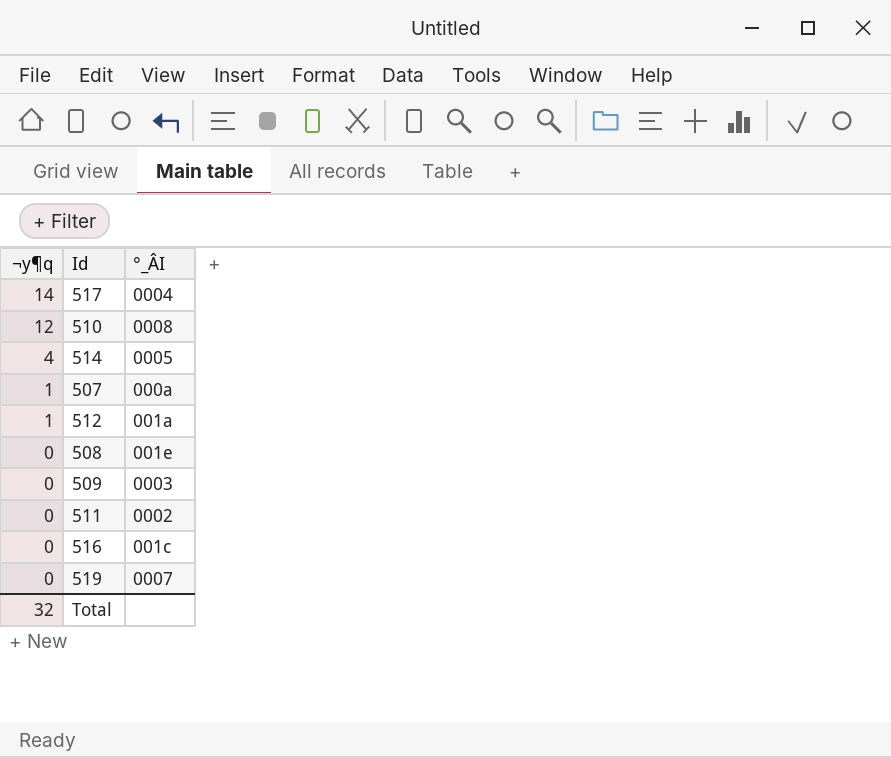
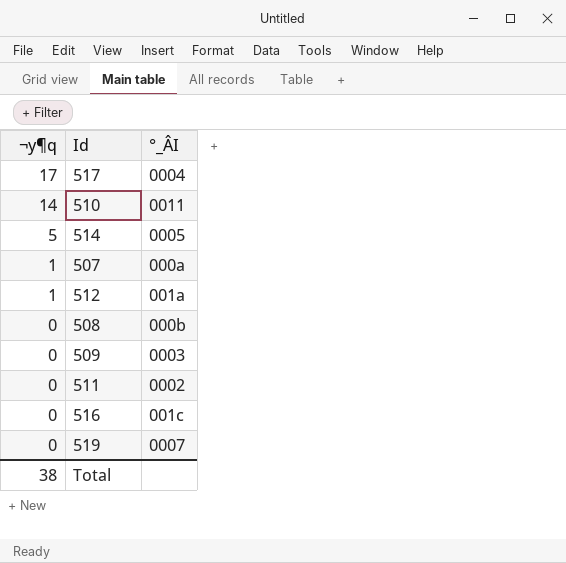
517 | ¬y¶q: 14 -> 17
510 | ¬y¶q: 12 -> 14
510 | °_ÂI: 0008 -> 0011
514 | ¬y¶q: 4 -> 5
508 | °_ÂI: 001e -> 000b
Total | ¬y¶q: 32 -> 38

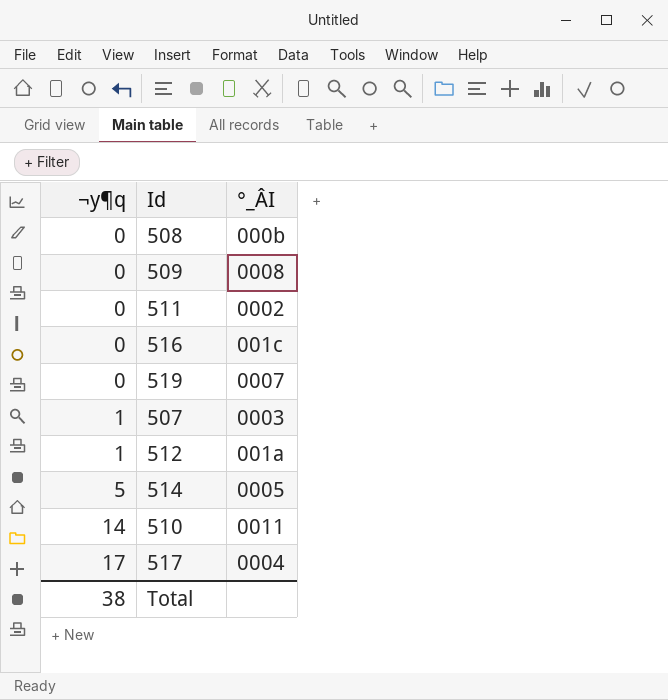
row order: ¬y¶q descending -> ¬y¶q ascending
509 | °_ÂI: 0003 -> 0008
507 | °_ÂI: 000a -> 0003

